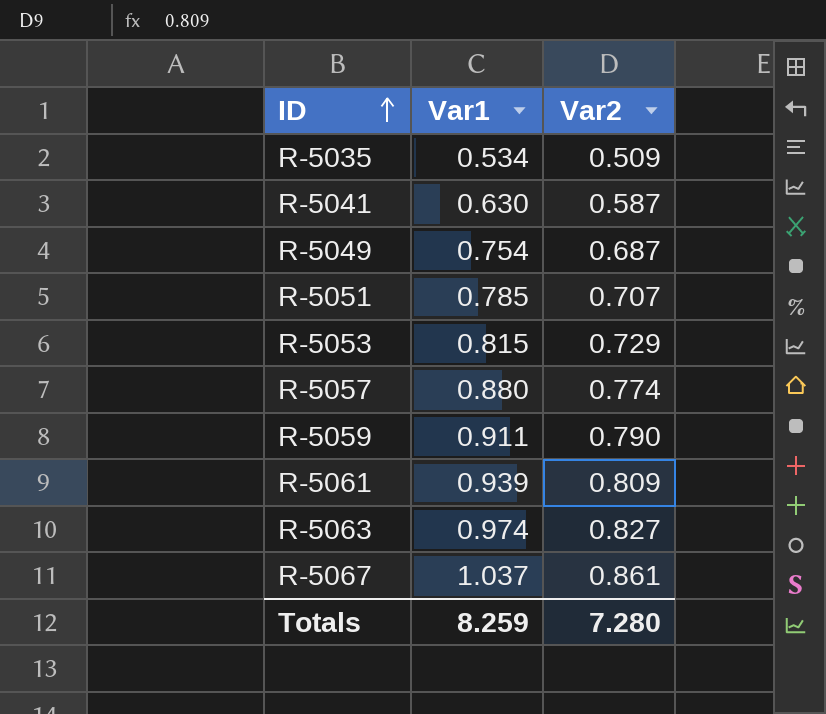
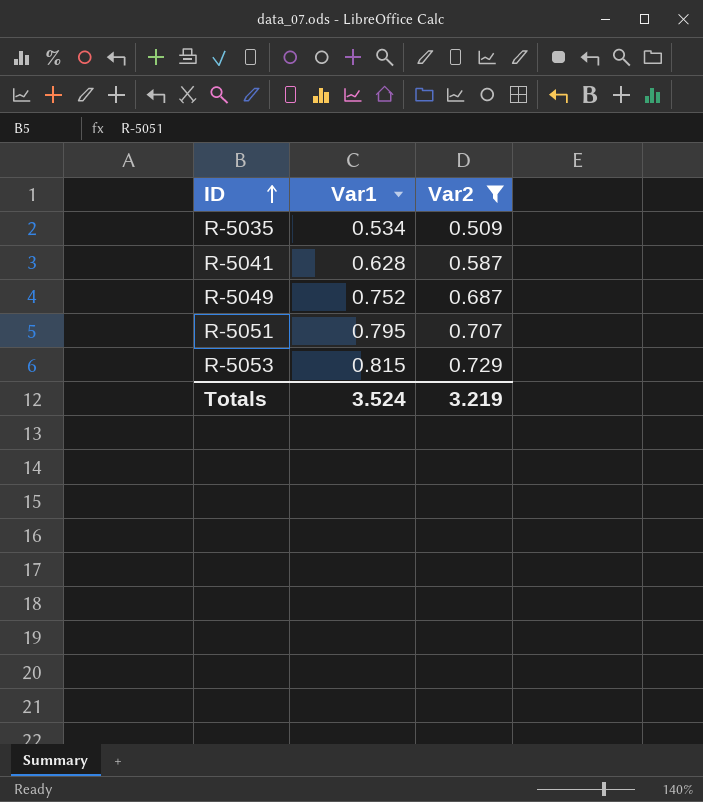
filter: none -> Var2 <= 0.729
R-5041 | Var1: 0.630 -> 0.628
R-5049 | Var1: 0.754 -> 0.752
R-5051 | Var1: 0.785 -> 0.795
Totals | Var1: 8.259 -> 3.524
Totals | Var2: 7.280 -> 3.219

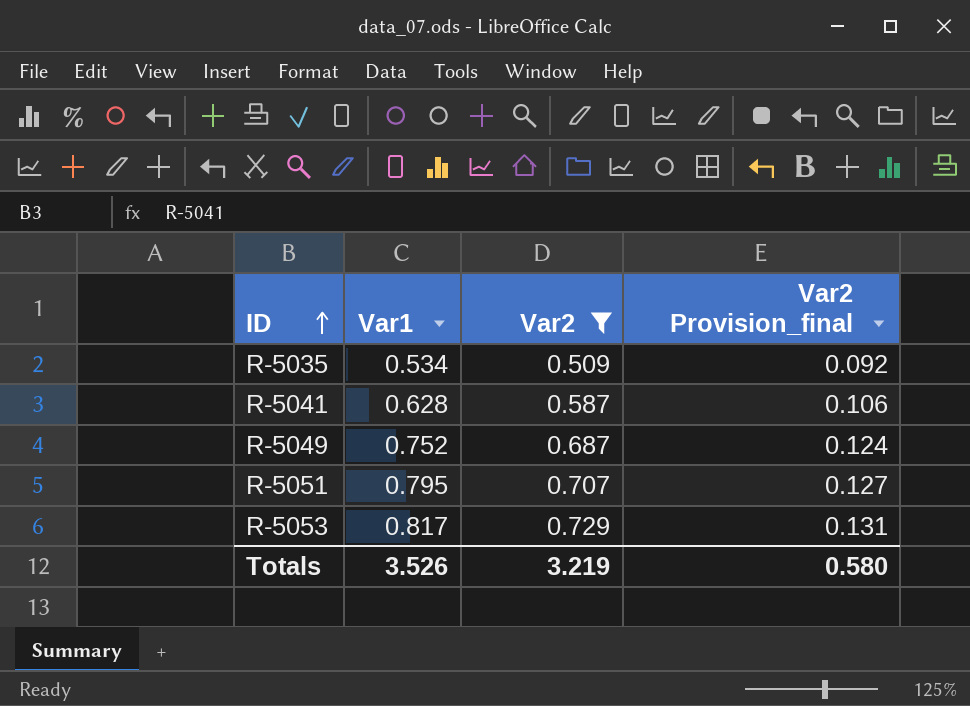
column Var2 Provision_final | formula: none -> [Var2] * 0.18
R-5053 | Var1: 0.815 -> 0.817
Totals | Var1: 3.524 -> 3.526

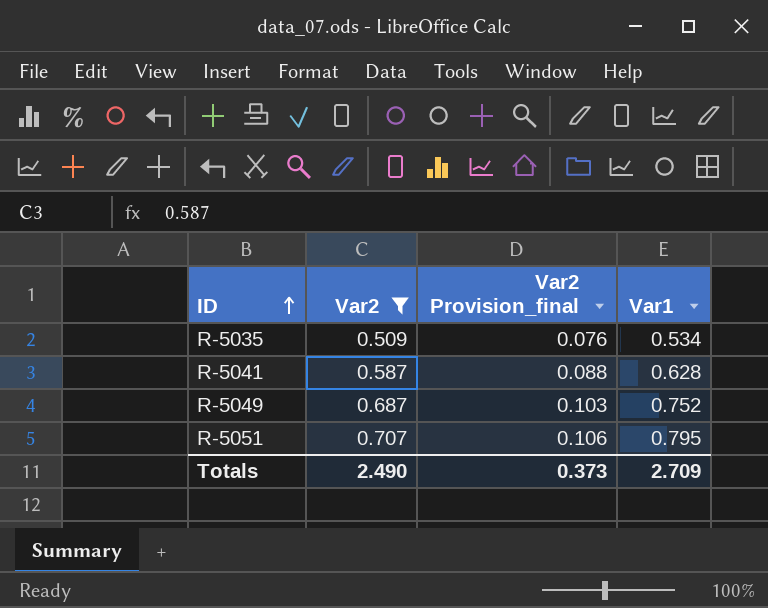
column Var2 Provision_final | formula: [Var2] * 0.18 -> [Var2] * 0.15
column Var1 | position: 2 -> 4
row R-5053: 0.817 | 0.729 | 0.131 -> none
Totals | Var2: 3.219 -> 2.490
Totals | Var2 Provision_final: 0.580 -> 0.373
Totals | Var1: 3.526 -> 2.709

